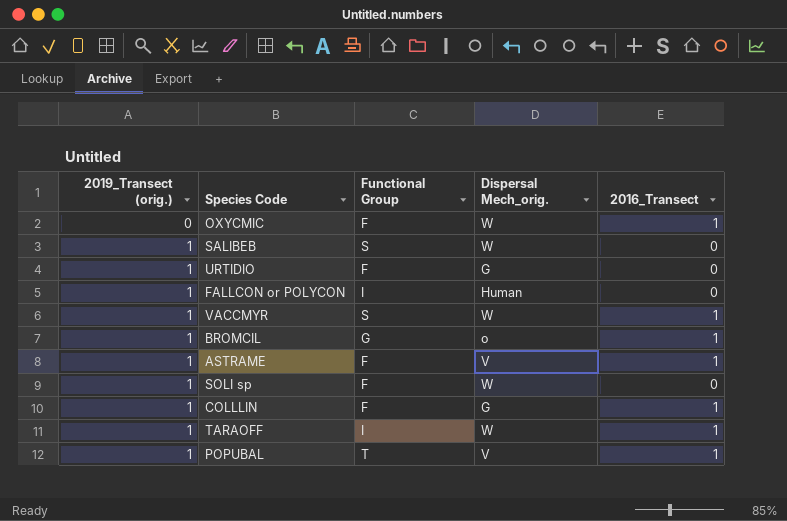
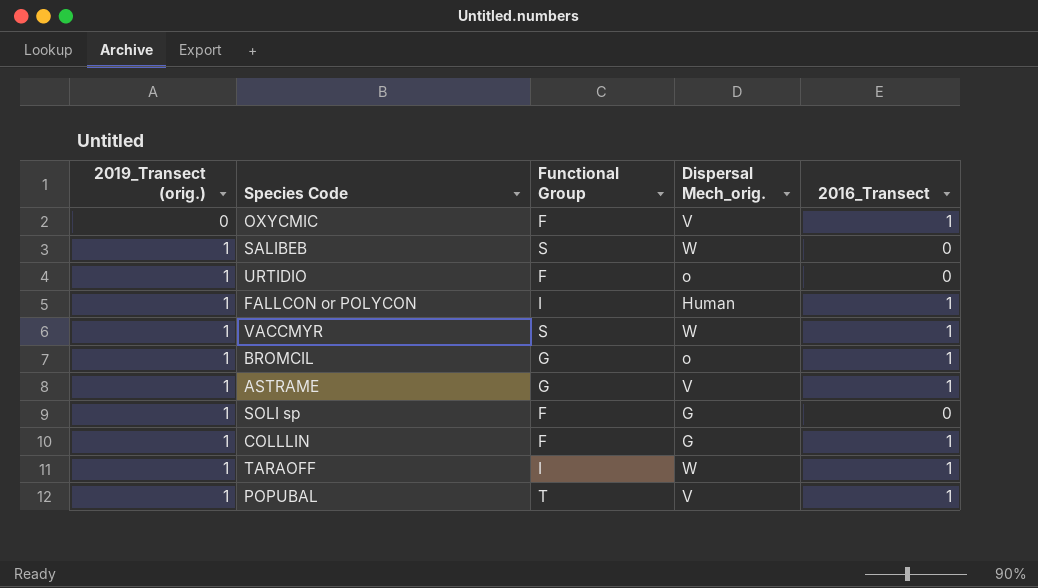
OXYCMIC | Dispersal Mech_orig.: W -> V
URTIDIO | Dispersal Mech_orig.: G -> o
FALLCON or POLYCON | 2016_Transect: 0 -> 1
ASTRAME | Functional Group: F -> G
SOLI sp | Dispersal Mech_orig.: W -> G

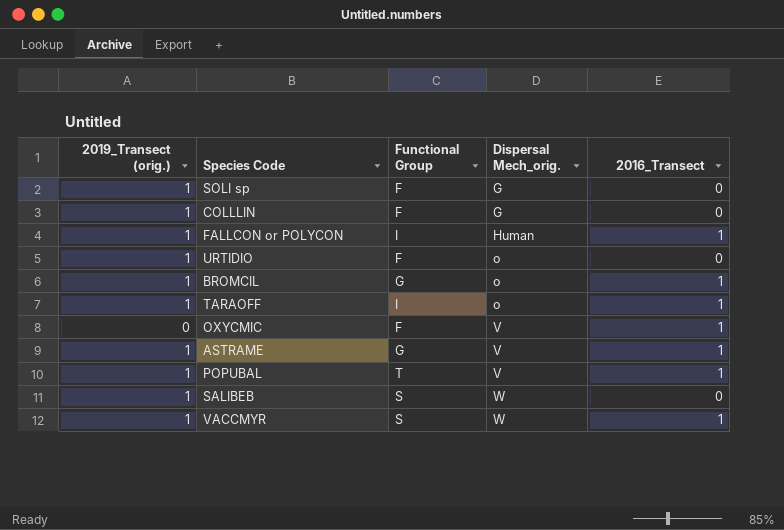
row order: 2019_Transect (orig.) ascending -> Dispersal Mech_orig. ascending
COLLLIN | 2016_Transect: 1 -> 0
TARAOFF | Dispersal Mech_orig.: W -> o

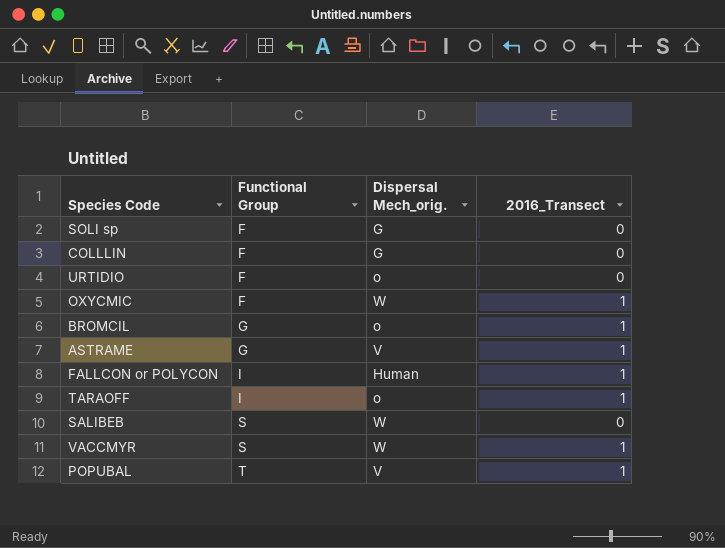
row order: Dispersal Mech_orig. ascending -> Functional Group ascending
column 2019_Transect (orig.) | position: 1 -> none
OXYCMIC | Dispersal Mech_orig.: V -> W

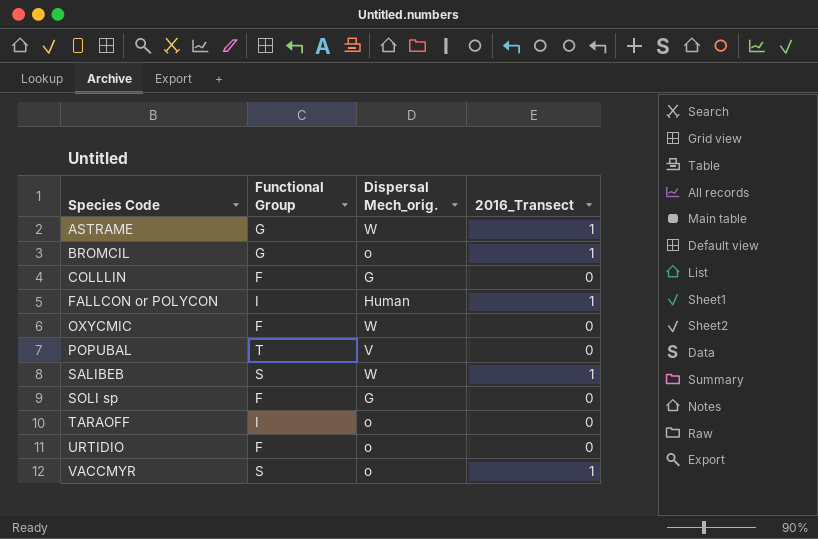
row order: Functional Group ascending -> Species Code ascending
ASTRAME | Dispersal Mech_orig.: V -> W
OXYCMIC | 2016_Transect: 1 -> 0
POPUBAL | 2016_Transect: 1 -> 0
SALIBEB | 2016_Transect: 0 -> 1
TARAOFF | 2016_Transect: 1 -> 0
VACCMYR | Dispersal Mech_orig.: W -> o

